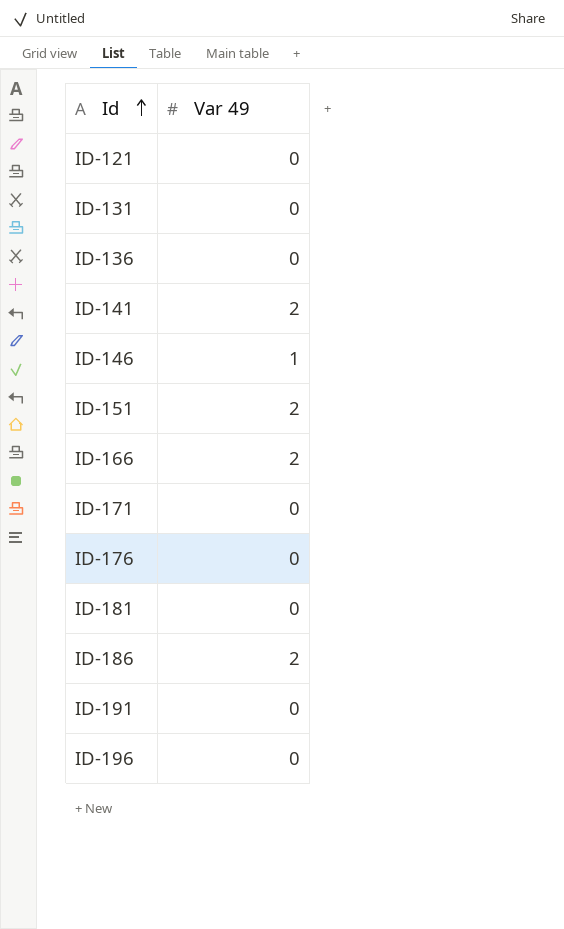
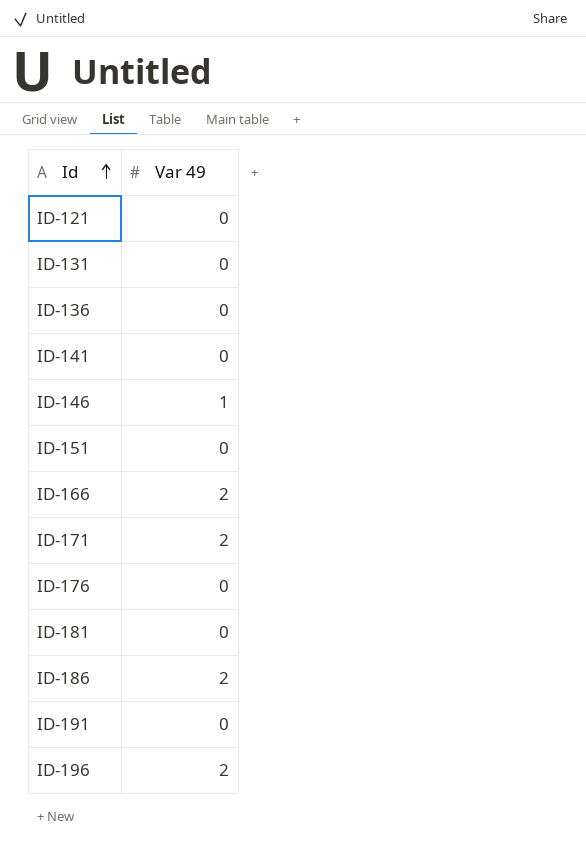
ID-141 | Var 49: 2 -> 0
ID-151 | Var 49: 2 -> 0
ID-171 | Var 49: 0 -> 2
ID-196 | Var 49: 0 -> 2

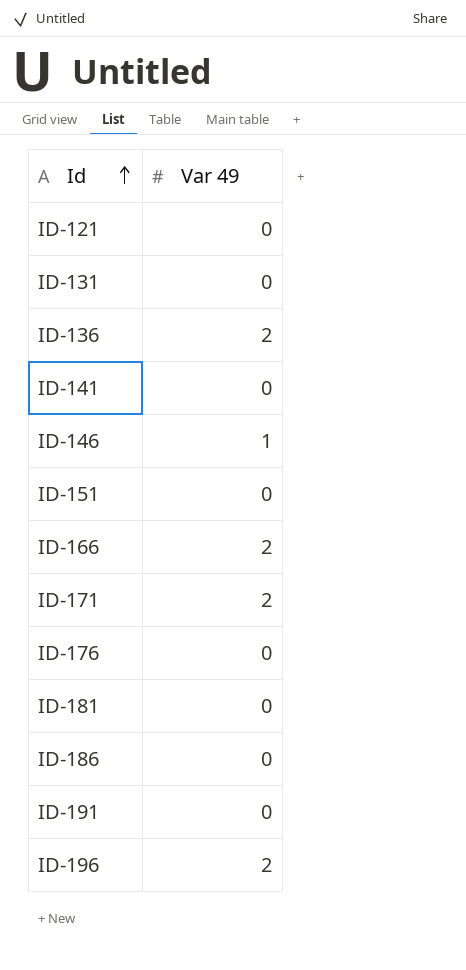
ID-136 | Var 49: 0 -> 2
ID-186 | Var 49: 2 -> 0

